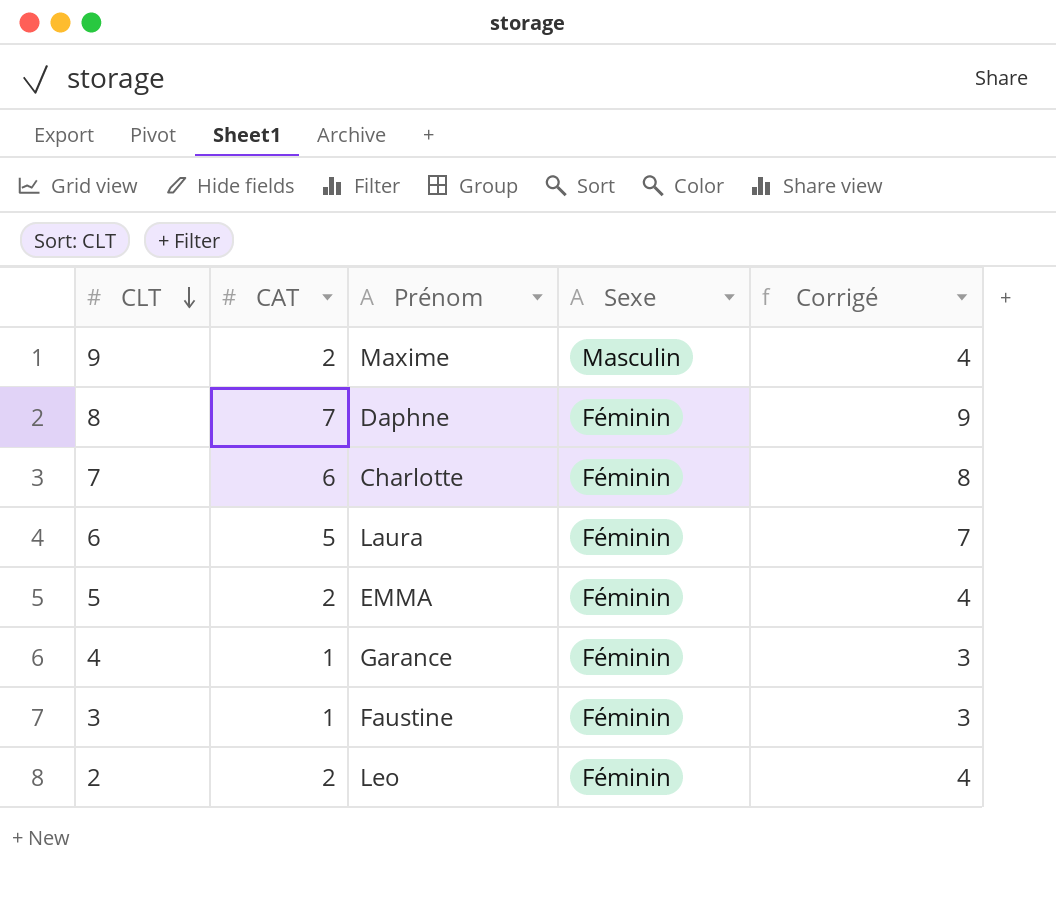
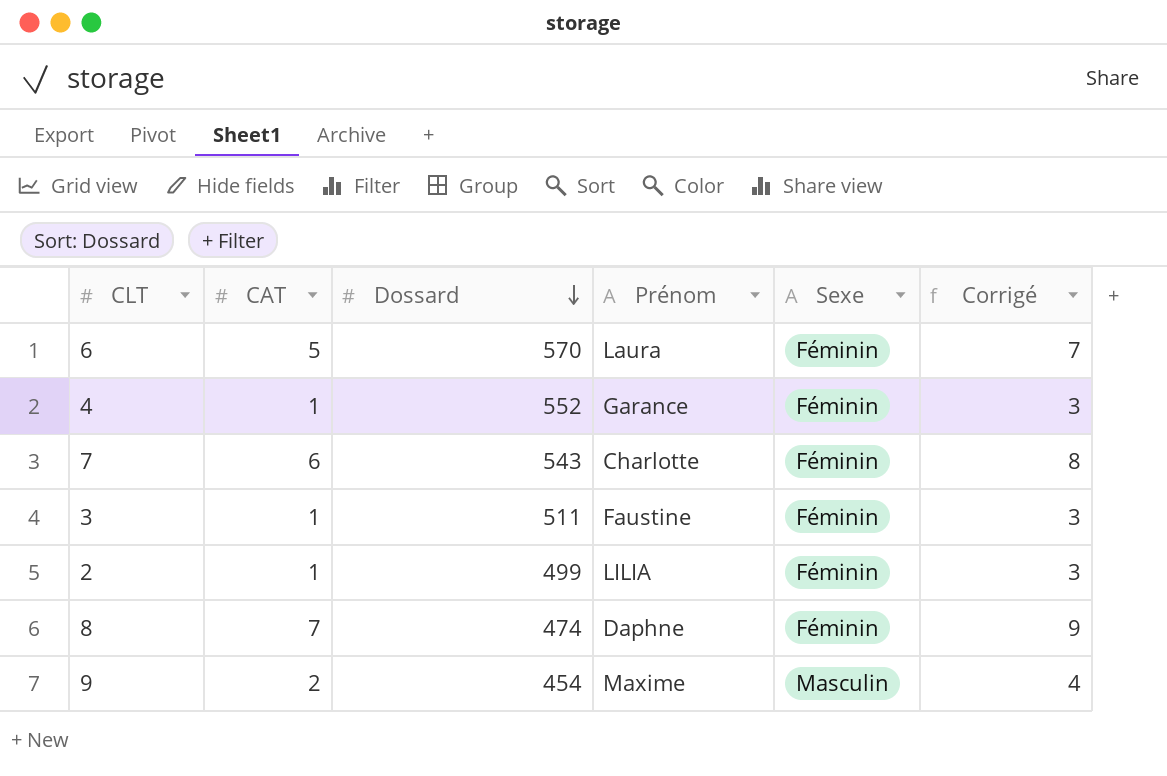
row order: CLT descending -> Dossard descending
column Dossard | position: none -> 3
row 5: 2 | EMMA | Féminin | 4 -> none
2 | CAT: 2 -> 1
2 | Prénom: Leo -> LILIA
2 | Corrigé: 4 -> 3

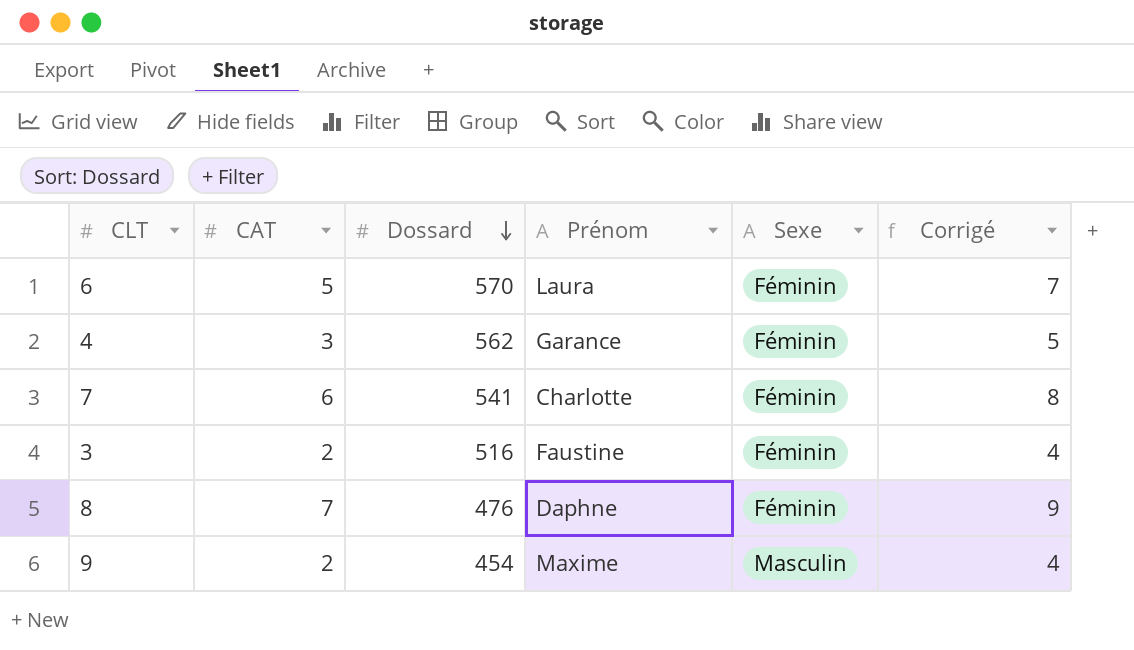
row 2: 1 | 499 | LILIA | Féminin | 3 -> none
4 | CAT: 1 -> 3
4 | Dossard: 552 -> 562
4 | Corrigé: 3 -> 5
7 | Dossard: 543 -> 541
3 | CAT: 1 -> 2
3 | Dossard: 511 -> 516
3 | Corrigé: 3 -> 4
8 | Dossard: 474 -> 476

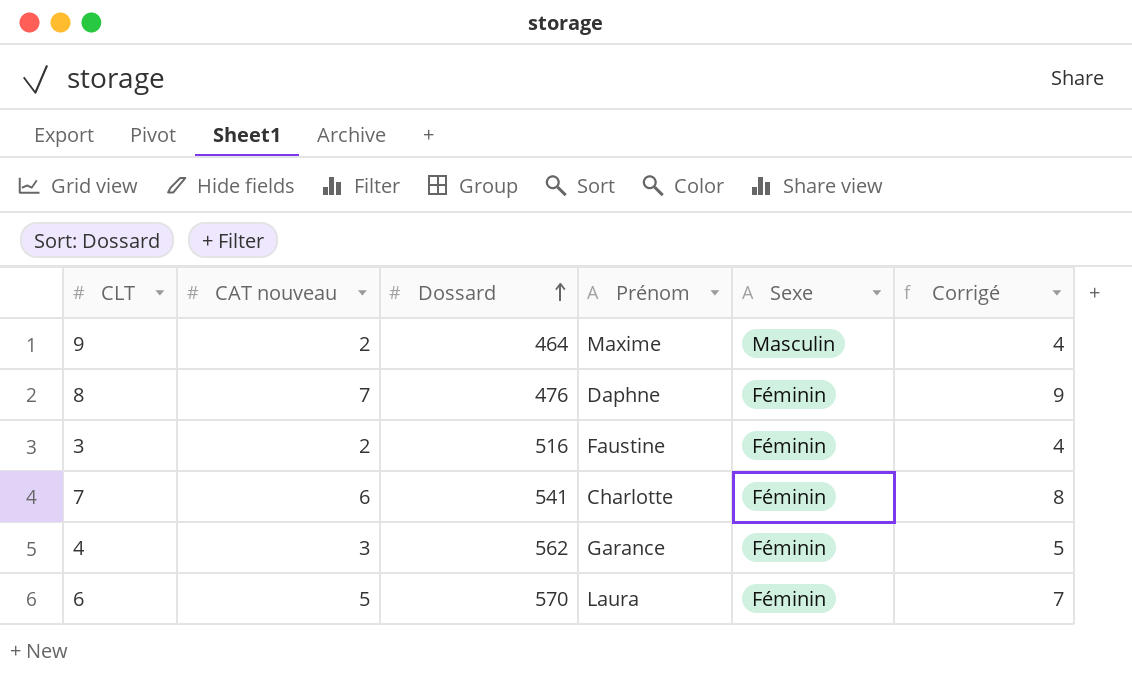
row order: Dossard descending -> Dossard ascending
column name: CAT -> CAT nouveau
9 | Dossard: 454 -> 464

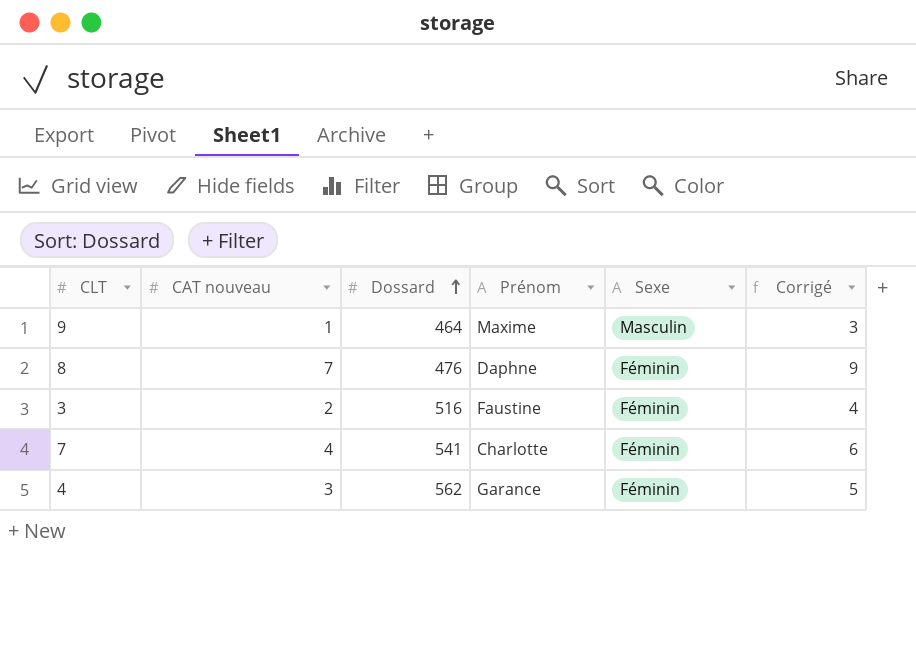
row 6: 5 | 570 | Laura | Féminin | 7 -> none
9 | CAT nouveau: 2 -> 1
9 | Corrigé: 4 -> 3
7 | CAT nouveau: 6 -> 4
7 | Corrigé: 8 -> 6

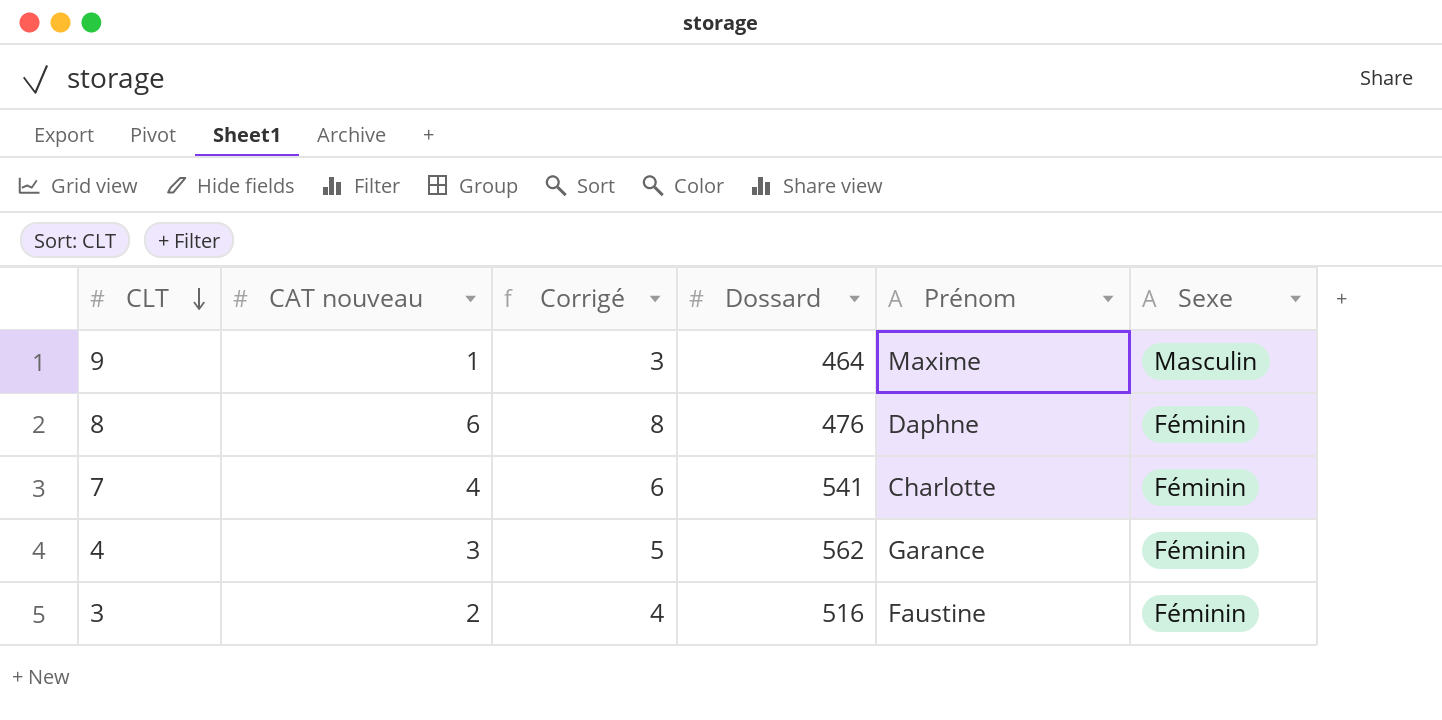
row order: Dossard ascending -> CLT descending
column Corrigé | position: 6 -> 3
8 | CAT nouveau: 7 -> 6
8 | Corrigé: 9 -> 8

